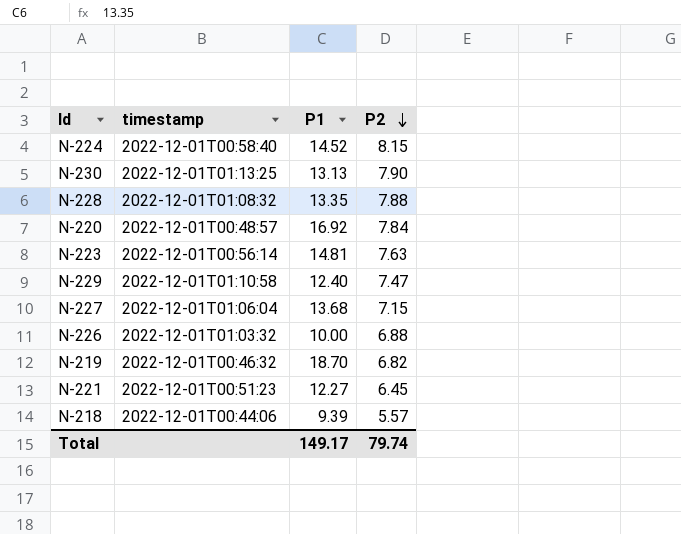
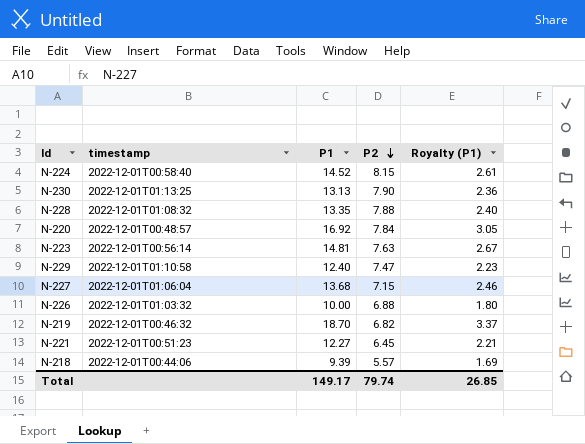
column Royalty (P1) | formula: none -> [P1] * 0.18

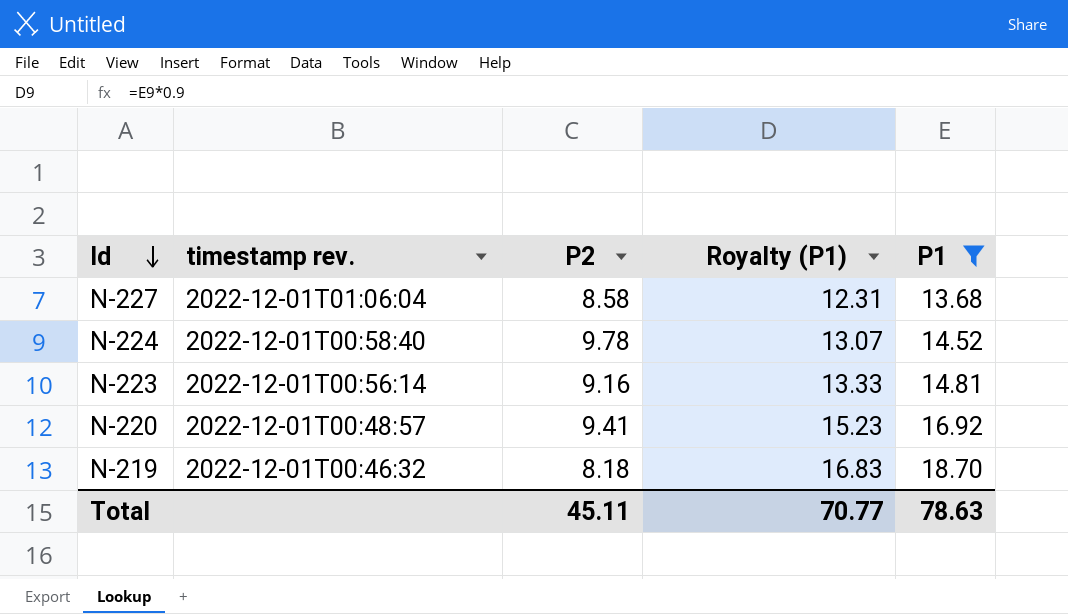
filter: none -> P1 >= 13.68
row order: P2 descending -> Id descending
column name: timestamp -> timestamp rev.
column Royalty (P1) | formula: [P1] * 0.18 -> [P1] * 0.9
column P1 | position: 3 -> 5
N-227 | P2: 7.15 -> 8.58
N-224 | P2: 8.15 -> 9.78
N-223 | P2: 7.63 -> 9.16
N-220 | P2: 7.84 -> 9.41
N-219 | P2: 6.82 -> 8.18
Total | P2: 79.74 -> 45.11
Total | Royalty (P1): 26.85 -> 70.77
Total | P1: 149.17 -> 78.63

